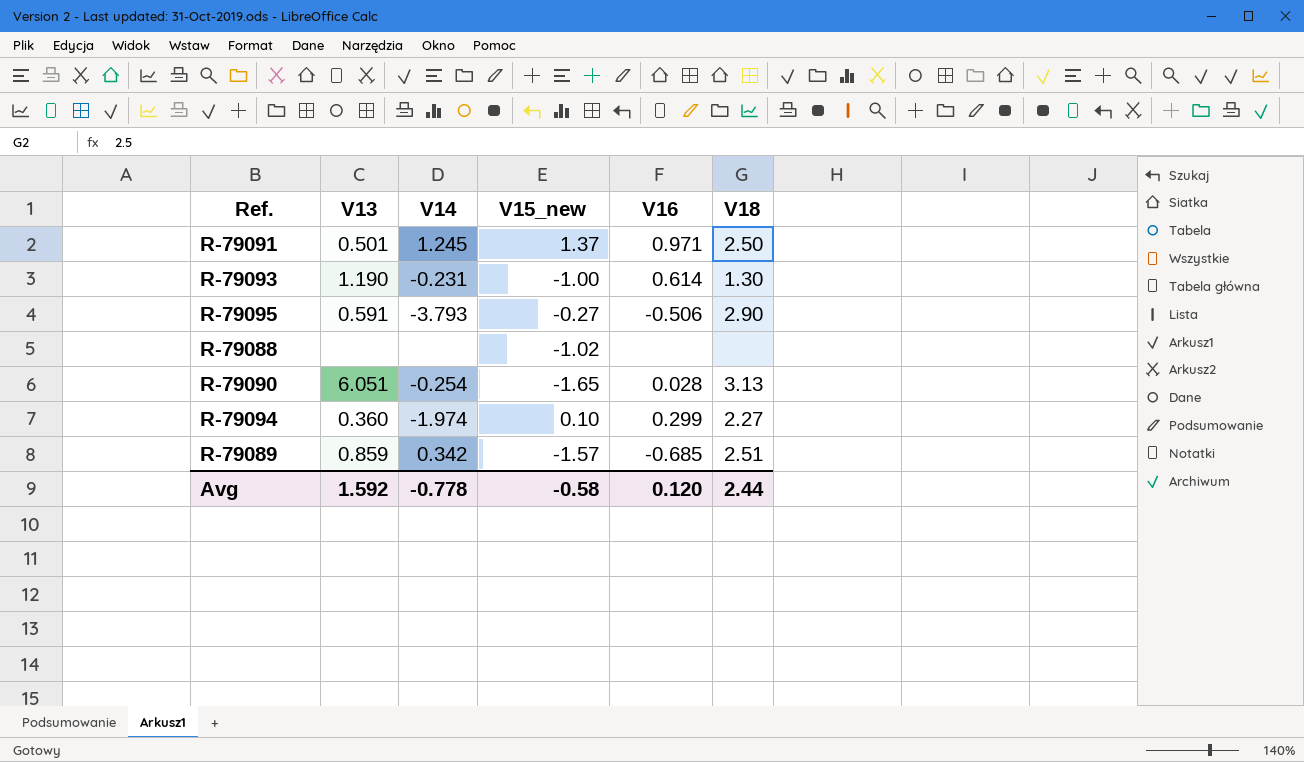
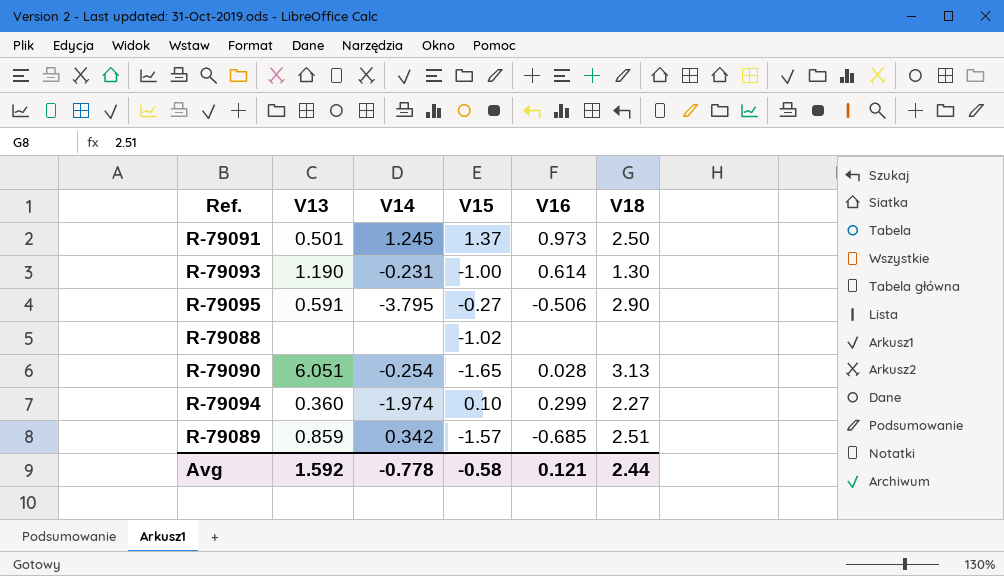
column name: V15_new -> V15
R-79091 | V16: 0.971 -> 0.973
R-79095 | V14: -3.793 -> -3.795
Avg | V16: 0.120 -> 0.121

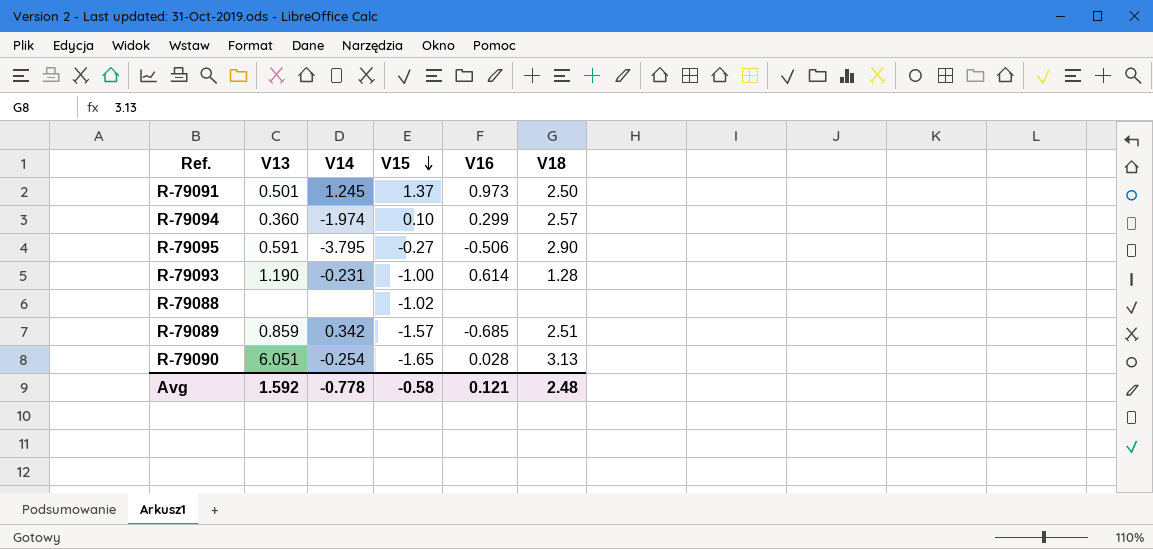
row order: none -> V15 descending
R-79094 | V18: 2.27 -> 2.57
R-79093 | V18: 1.30 -> 1.28
Avg | V18: 2.44 -> 2.48

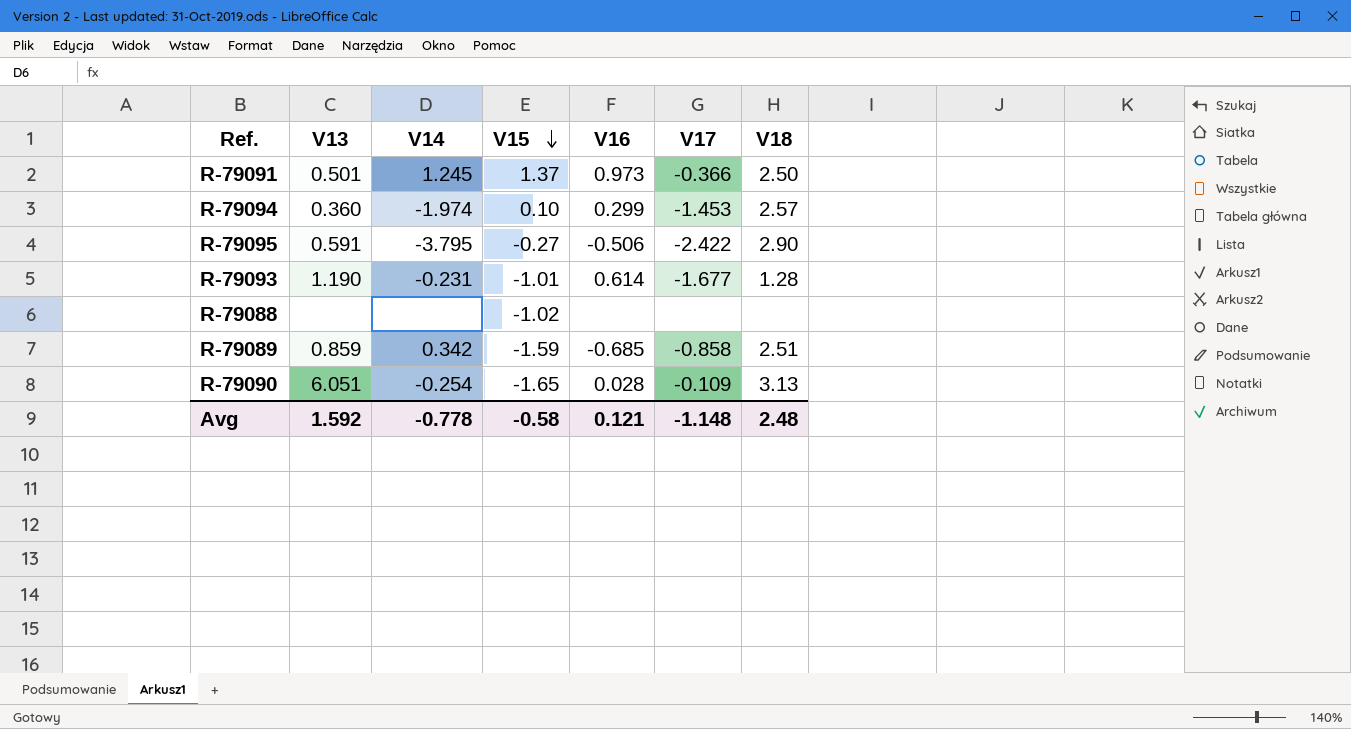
column V17 | position: none -> 6
R-79093 | V15: -1.00 -> -1.01
R-79089 | V15: -1.57 -> -1.59

